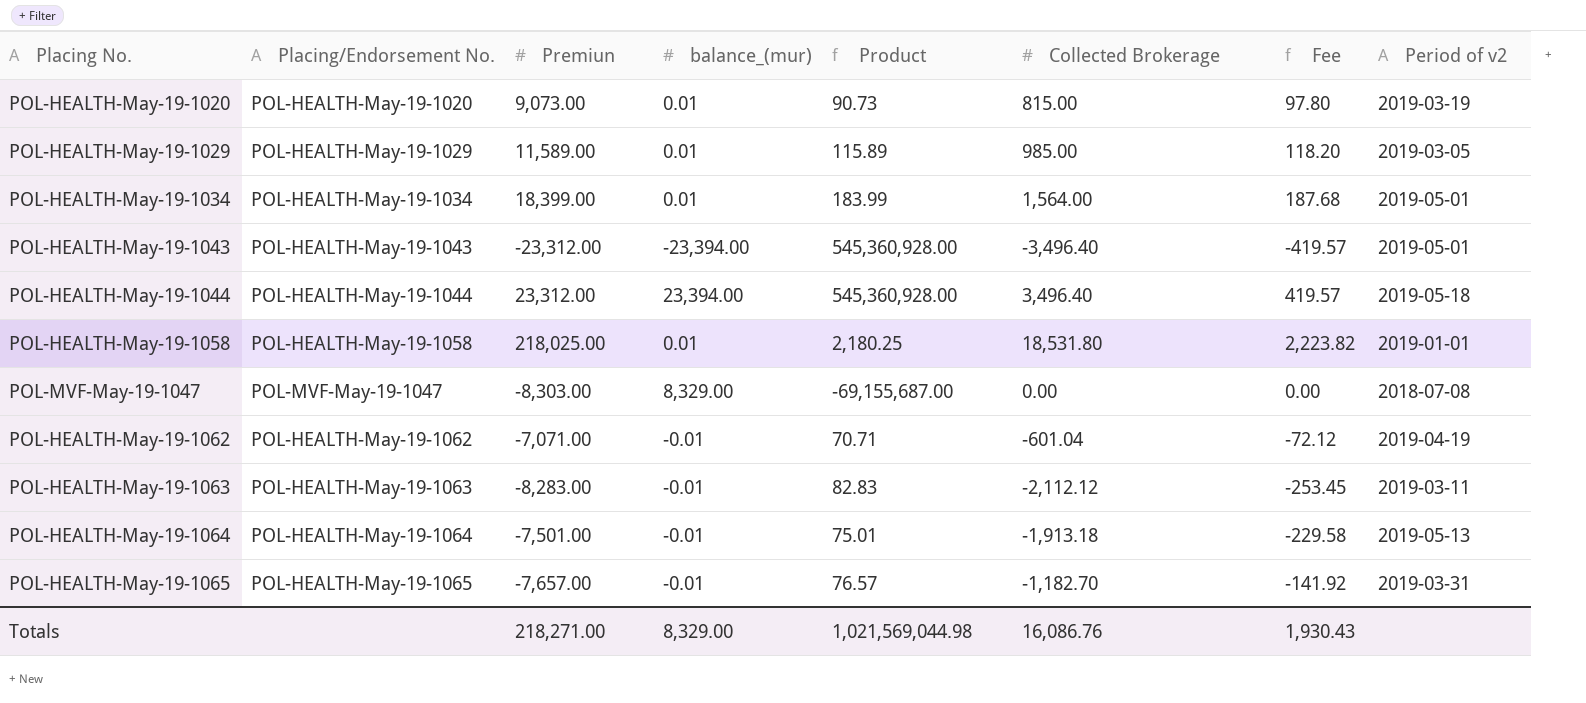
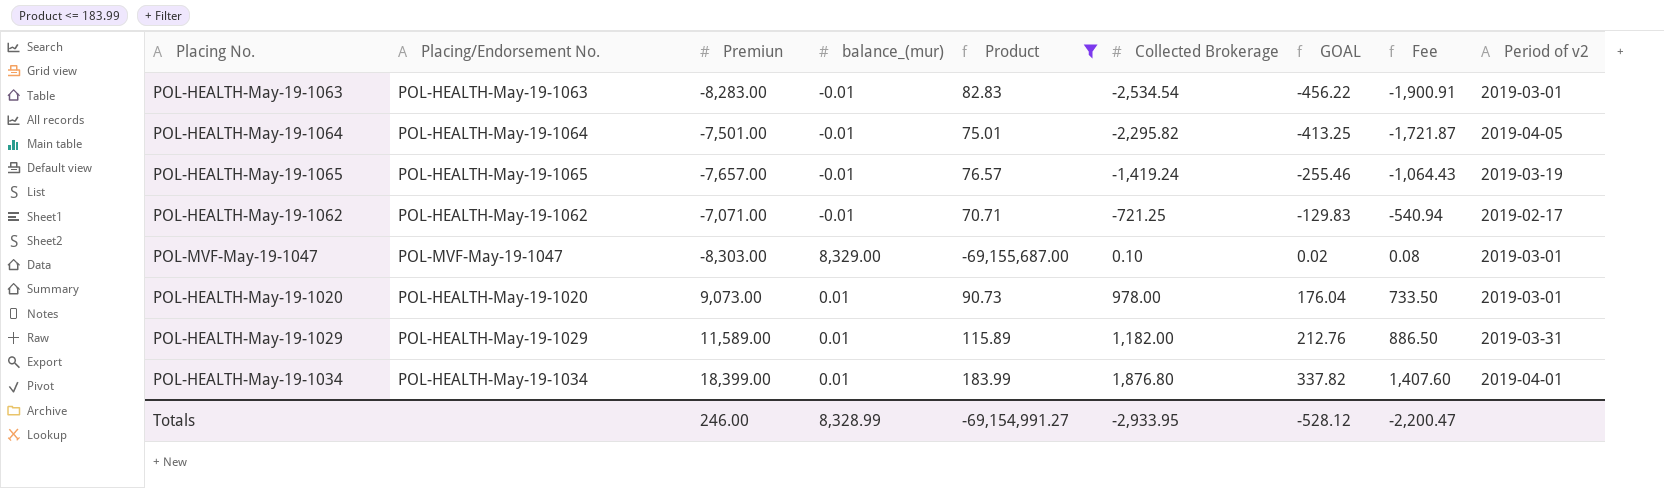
filter: none -> Product <= 183.99
row order: none -> Collected Brokerage ascending
column GOAL | formula: none -> [Collected Brokerage] * 0.18
column Fee | formula: [Collected Brokerage] * 0.12 -> [Collected Brokerage] * 0.75
POL-HEALTH-May-19-1063 | Collected Brokerage: -2,112.12 -> -2,534.54
POL-HEALTH-May-19-1063 | Period of v2: 2019-03-11 -> 2019-03-01
POL-HEALTH-May-19-1064 | Collected Brokerage: -1,913.18 -> -2,295.82
POL-HEALTH-May-19-1064 | Period of v2: 2019-05-13 -> 2019-04-05
POL-HEALTH-May-19-1065 | Collected Brokerage: -1,182.70 -> -1,419.24
POL-HEALTH-May-19-1065 | Period of v2: 2019-03-31 -> 2019-03-19
POL-HEALTH-May-19-1062 | Collected Brokerage: -601.04 -> -721.25
POL-HEALTH-May-19-1062 | Period of v2: 2019-04-19 -> 2019-02-17
POL-MVF-May-19-1047 | Collected Brokerage: 0.00 -> 0.10
POL-MVF-May-19-1047 | Period of v2: 2018-07-08 -> 2019-03-01
POL-HEALTH-May-19-1020 | Collected Brokerage: 815.00 -> 978.00
POL-HEALTH-May-19-1020 | Period of v2: 2019-03-19 -> 2019-03-01
POL-HEALTH-May-19-1029 | Collected Brokerage: 985.00 -> 1,182.00
POL-HEALTH-May-19-1029 | Period of v2: 2019-03-05 -> 2019-03-31
POL-HEALTH-May-19-1034 | Collected Brokerage: 1,564.00 -> 1,876.80
POL-HEALTH-May-19-1034 | Period of v2: 2019-05-01 -> 2019-04-01
Totals | Premiun: 218,271.00 -> 246.00
Totals | balance_(mur): 8,329.00 -> 8,328.99
Totals | Product: 1,021,569,044.98 -> -69,154,991.27
Totals | Collected Brokerage: 16,086.76 -> -2,933.95
Totals | Fee: 1,930.43 -> -2,200.47

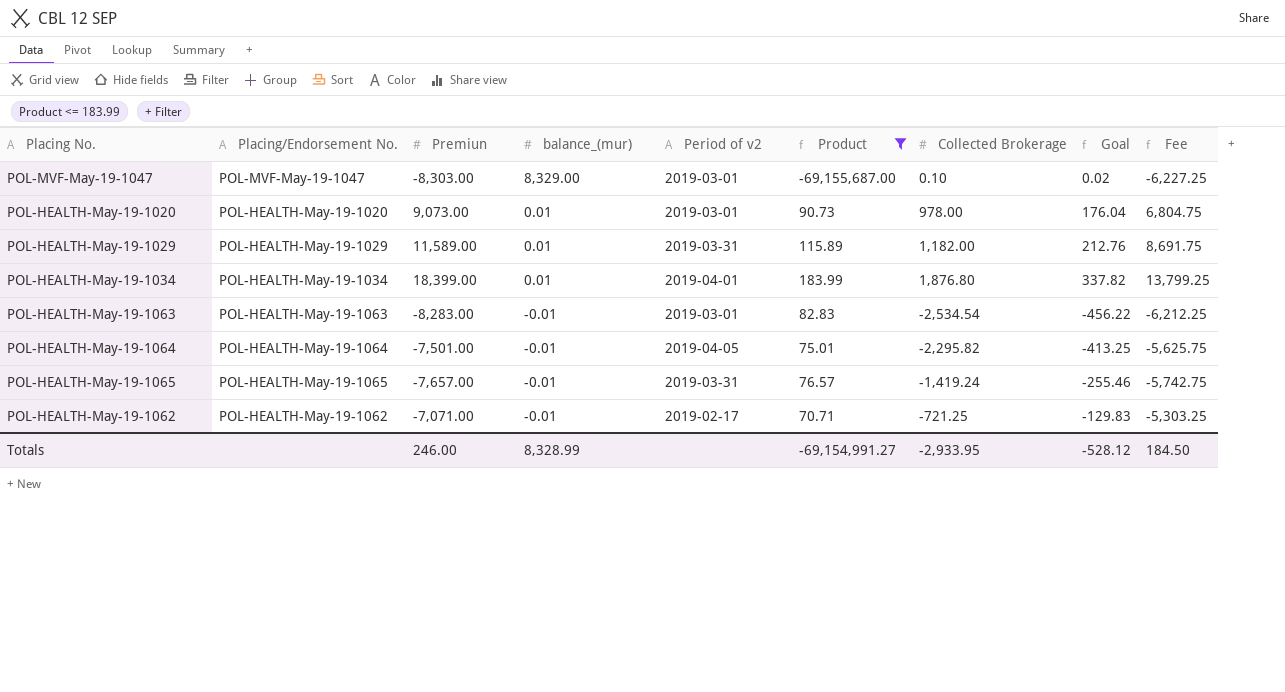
row order: Collected Brokerage ascending -> balance_(mur) descending
column Period of v2 | position: 9 -> 5
column name: GOAL -> Goal
column Fee | formula: [Collected Brokerage] * 0.75 -> [Premiun] * 0.75
POL-HEALTH-May-19-1065 | Period of v2: 2019-03-19 -> 2019-03-31
Totals | Fee: -2,200.47 -> 184.50

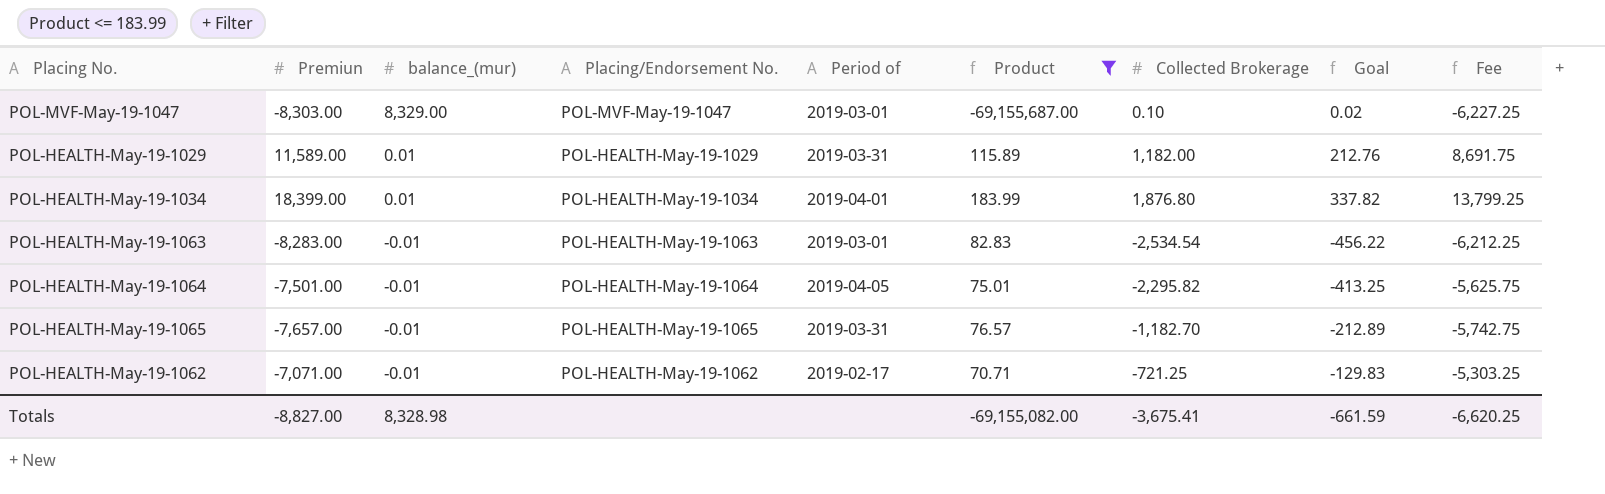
column Placing/Endorsement No. | position: 2 -> 4
column name: Period of v2 -> Period of
row POL-HEALTH-May-19-1020: POL-HEALTH-May-19-1020 | 9,073.00 | 0.01 | 2019-03-01 | 90.73 | 978.00 | 176.04 | 6,804.75 -> none
POL-HEALTH-May-19-1065 | Collected Brokerage: -1,419.24 -> -1,182.70
POL-HEALTH-May-19-1065 | Goal: -255.46 -> -212.89
Totals | Premiun: 246.00 -> -8,827.00
Totals | balance_(mur): 8,328.99 -> 8,328.98
Totals | Product: -69,154,991.27 -> -69,155,082.00
Totals | Collected Brokerage: -2,933.95 -> -3,675.41
Totals | Goal: -528.12 -> -661.59
Totals | Fee: 184.50 -> -6,620.25

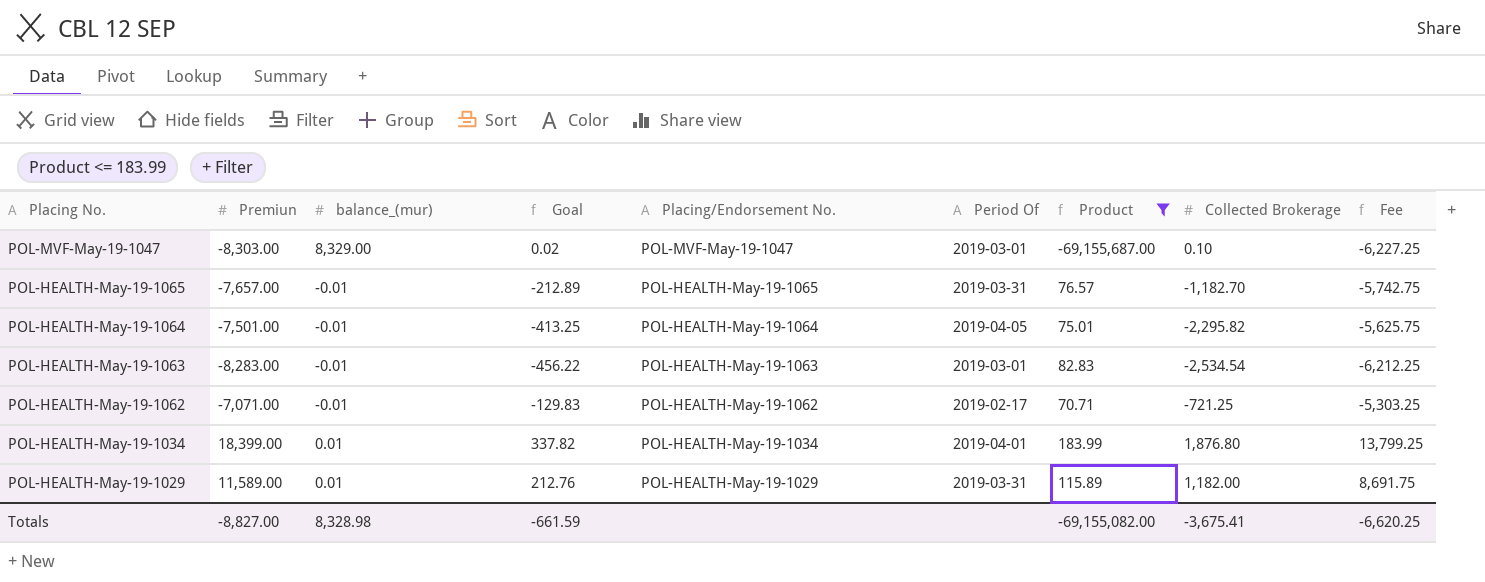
row order: balance_(mur) descending -> Placing No. descending
column Goal | position: 8 -> 4
column name: Period of -> Period Of

